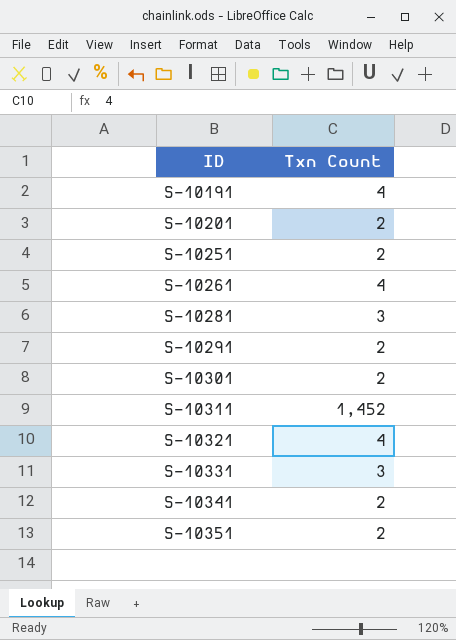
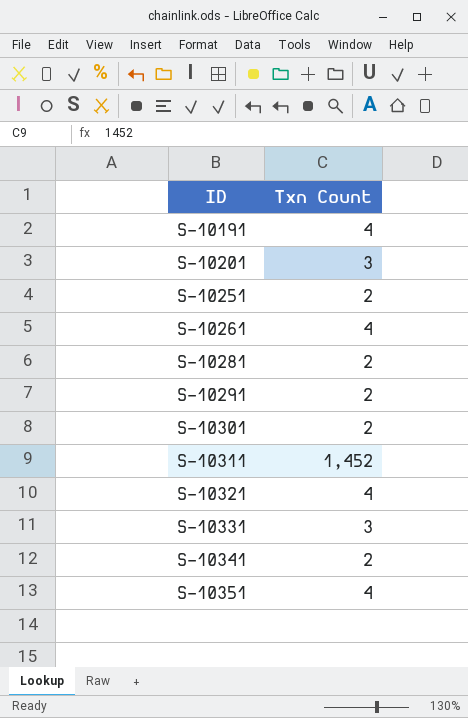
S-10201 | Txn Count: 2 -> 3
S-10281 | Txn Count: 3 -> 2
S-10351 | Txn Count: 2 -> 4

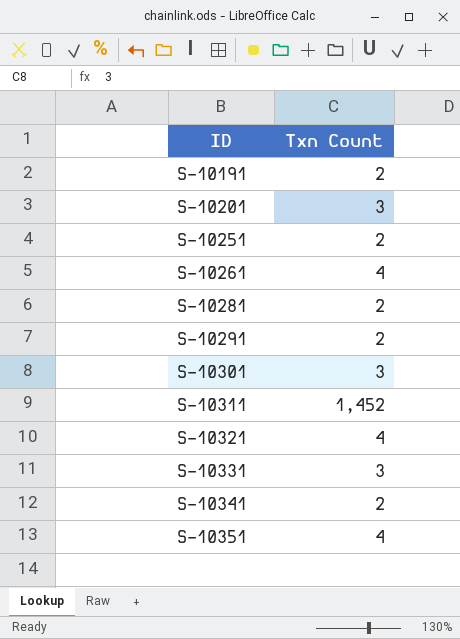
S-10191 | Txn Count: 4 -> 2
S-10301 | Txn Count: 2 -> 3

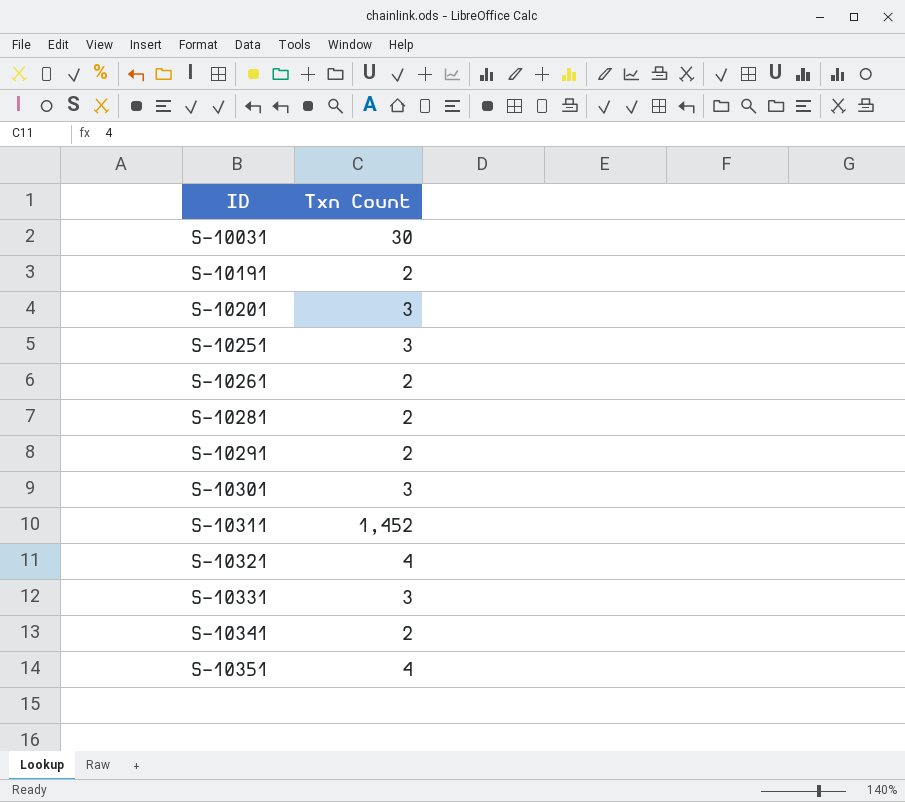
row S-10031: none -> 30
S-10251 | Txn Count: 2 -> 3
S-10261 | Txn Count: 4 -> 2

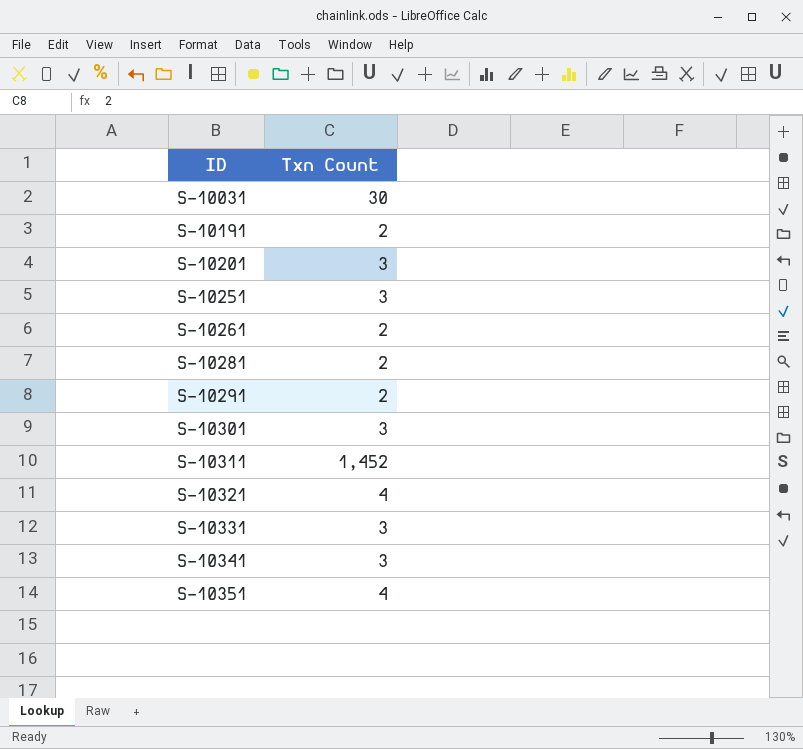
S-10341 | Txn Count: 2 -> 3

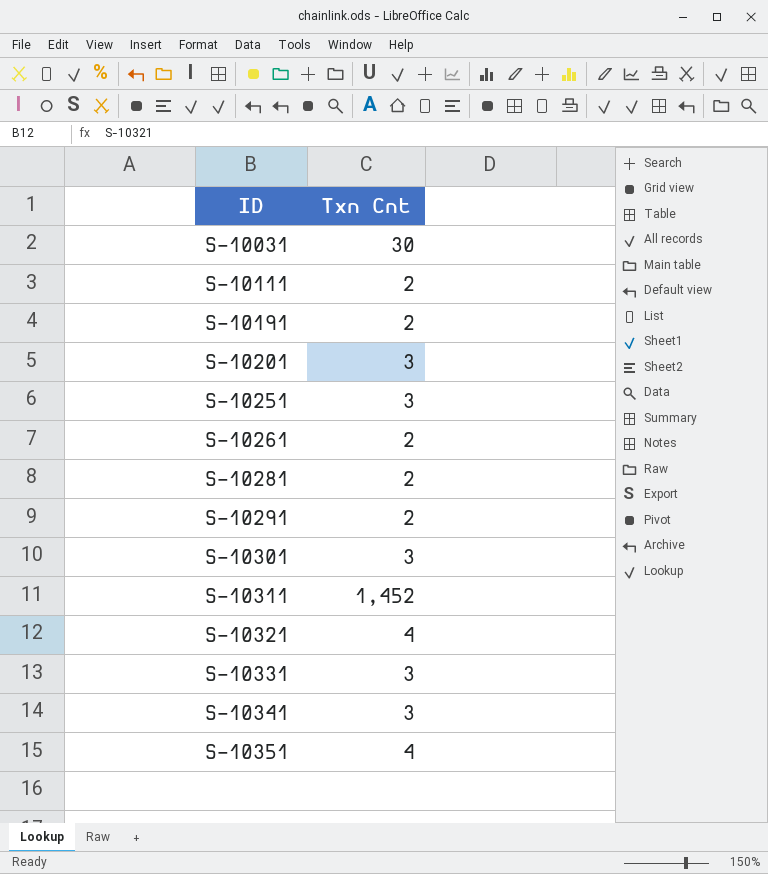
column name: Txn Count -> Txn Cnt
row S-10111: none -> 2

